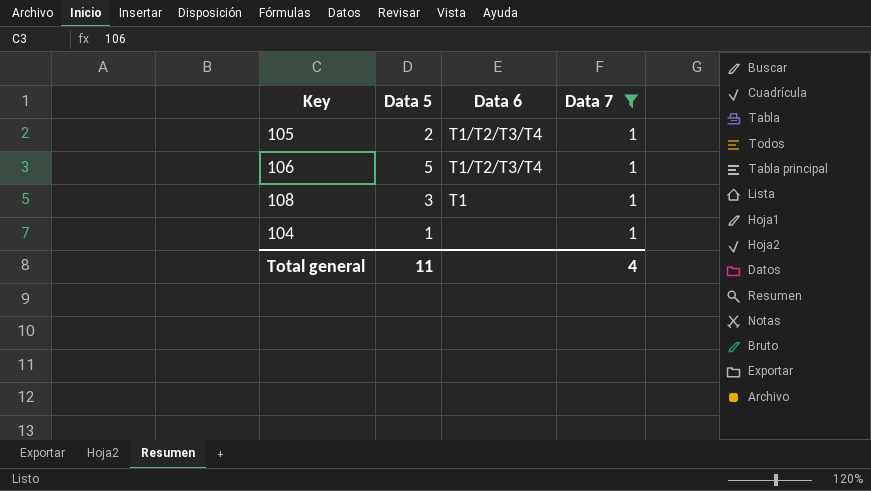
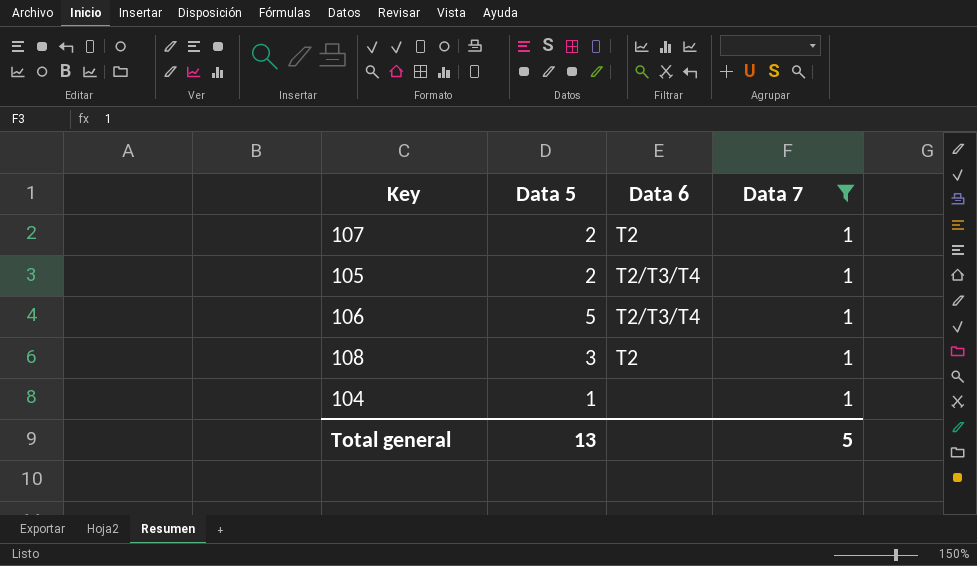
row 107: none -> 2 | T2 | 1
105 | Data 6: T1/T2/T3/T4 -> T2/T3/T4
106 | Data 6: T1/T2/T3/T4 -> T2/T3/T4
108 | Data 6: T1 -> T2
Total general | Data 5: 11 -> 13
Total general | Data 7: 4 -> 5

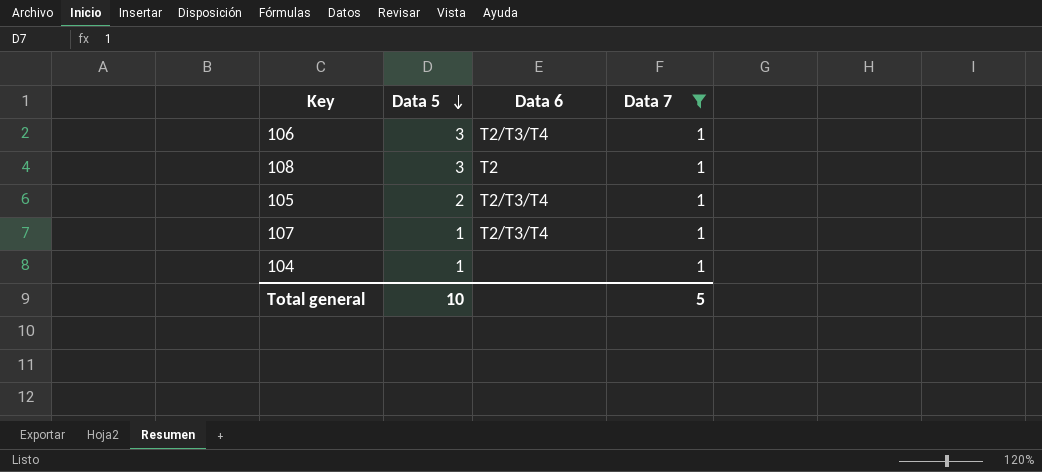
row order: none -> Data 5 descending
106 | Data 5: 5 -> 3
107 | Data 5: 2 -> 1
107 | Data 6: T2 -> T2/T3/T4
Total general | Data 5: 13 -> 10

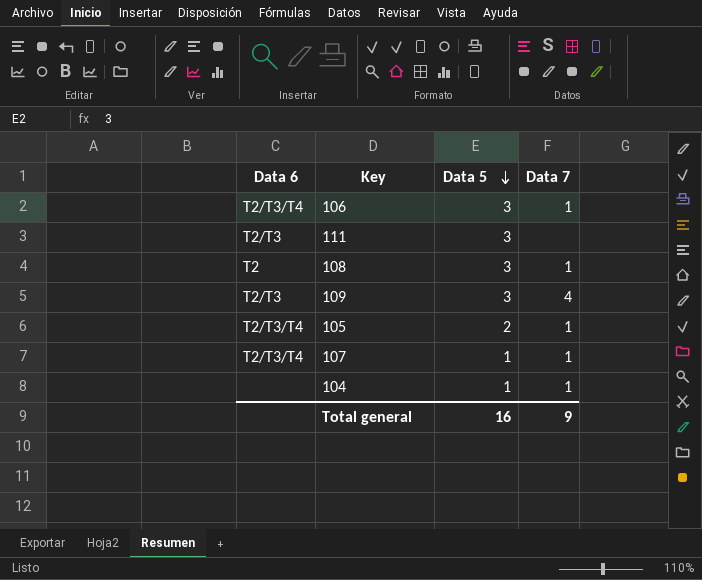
filter: Data 7 = 1 -> none
column Data 6 | position: 3 -> 1
Total general | Data 5: 10 -> 16
Total general | Data 7: 5 -> 9

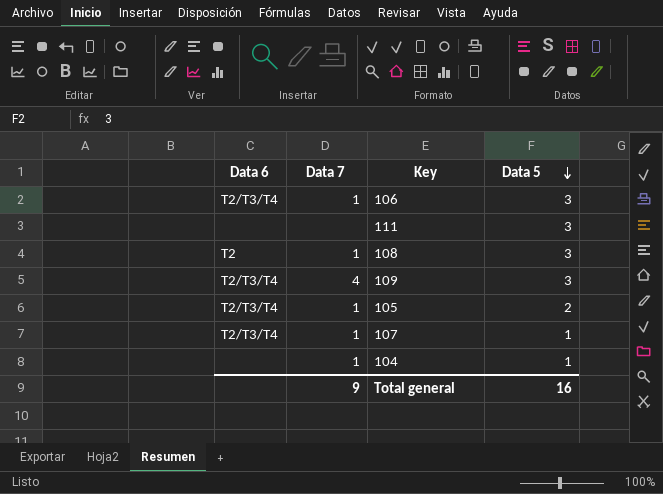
column Data 7 | position: 4 -> 2
111 | Data 6: T2/T3 -> none
109 | Data 6: T2/T3 -> T2/T3/T4

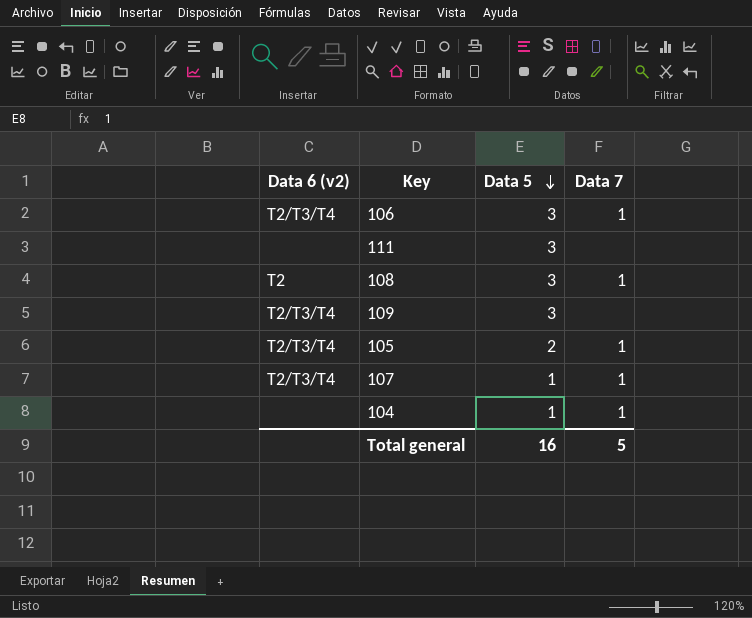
column name: Data 6 -> Data 6 (v2)
column Data 7 | position: 2 -> 4
109 | Data 7: 4 -> none
Total general | Data 7: 9 -> 5

